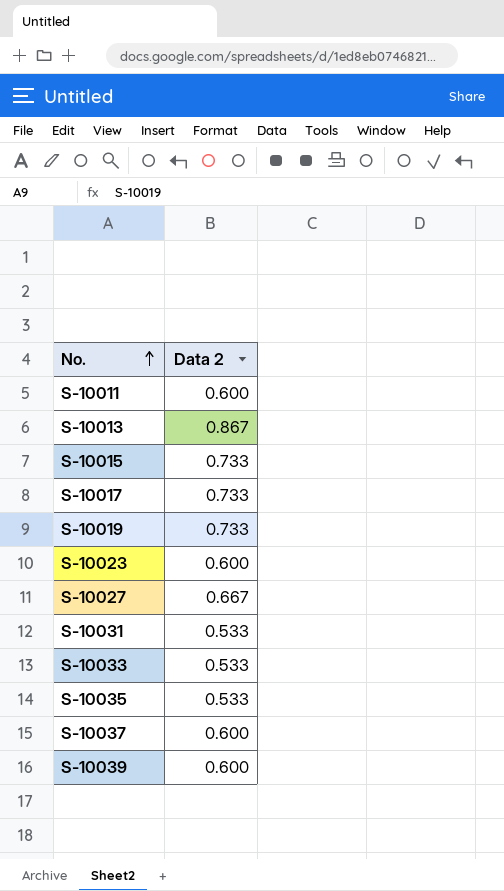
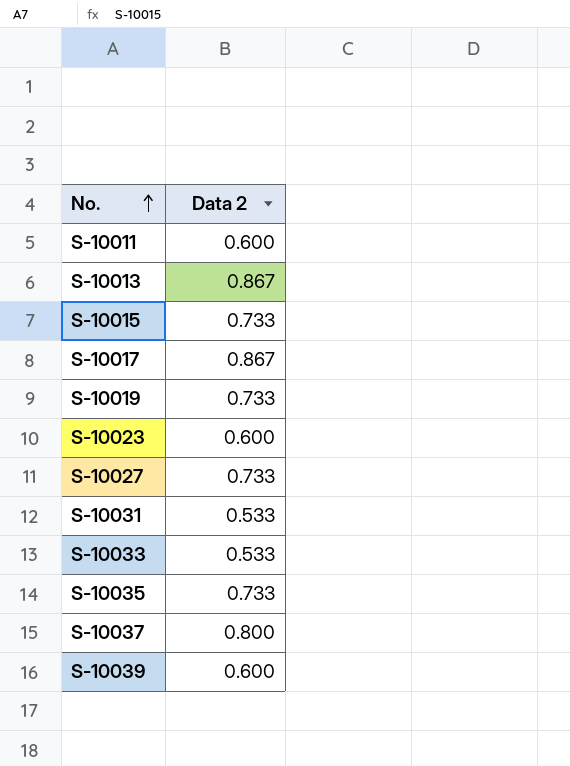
S-10017 | Data 2: 0.733 -> 0.867
S-10027 | Data 2: 0.667 -> 0.733
S-10035 | Data 2: 0.533 -> 0.733
S-10037 | Data 2: 0.600 -> 0.800

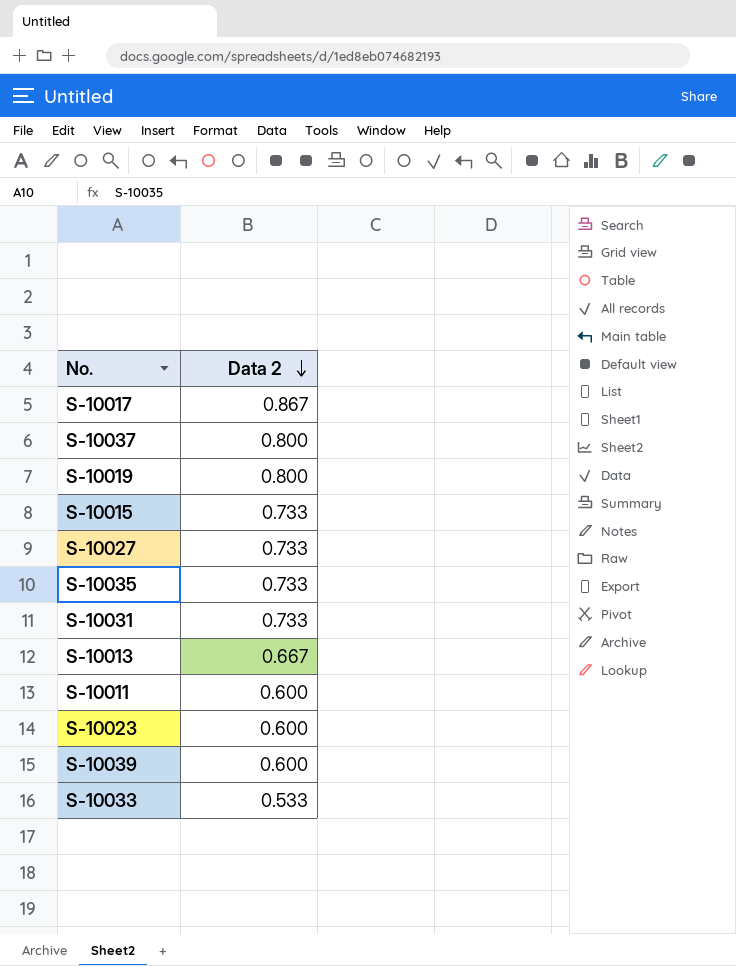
row order: No. ascending -> Data 2 descending
S-10019 | Data 2: 0.733 -> 0.800
S-10031 | Data 2: 0.533 -> 0.733
S-10013 | Data 2: 0.867 -> 0.667

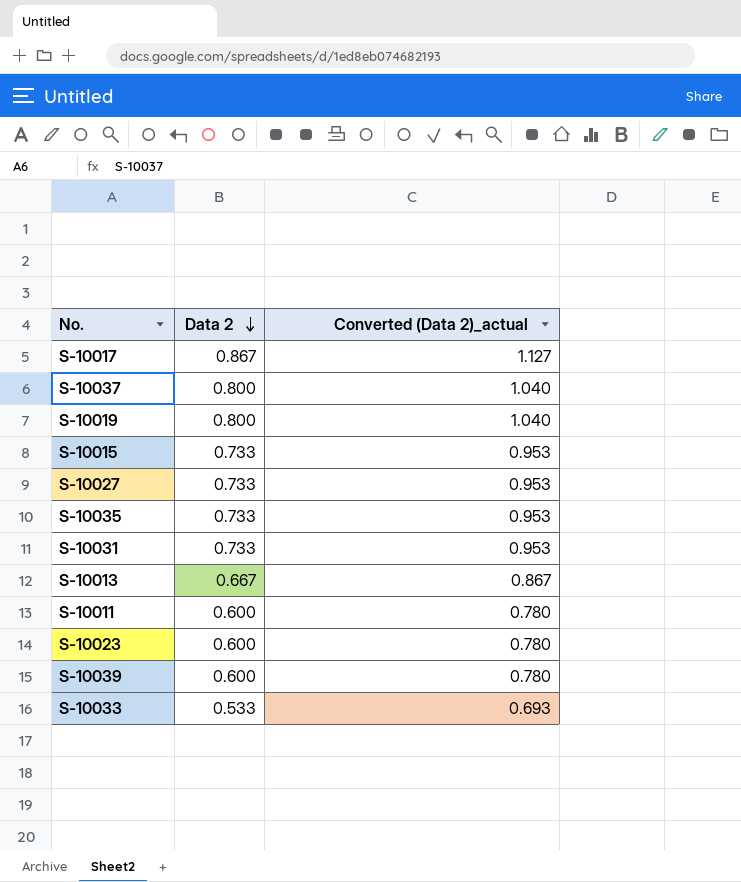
column Converted (Data 2)_actual | formula: none -> [Data 2] * 1.3

